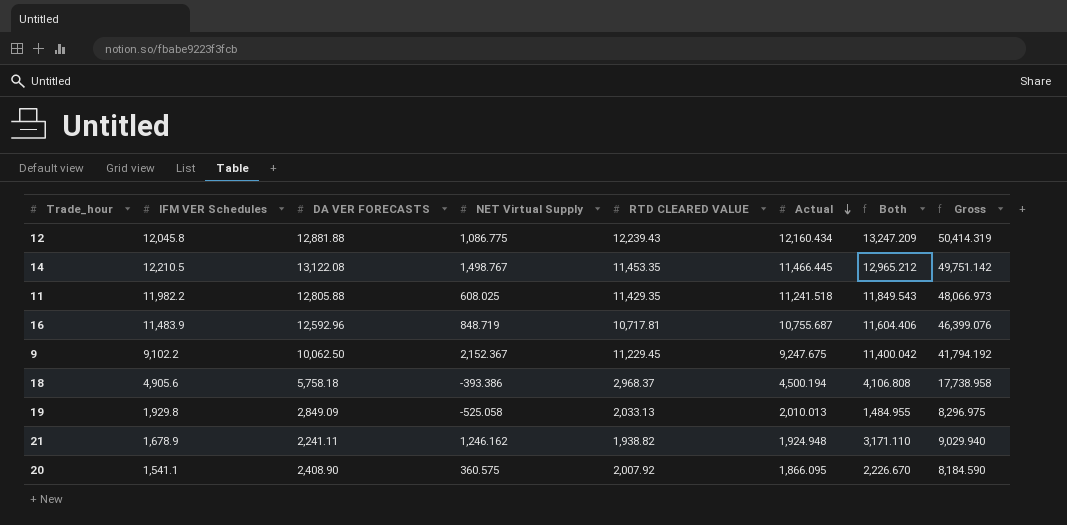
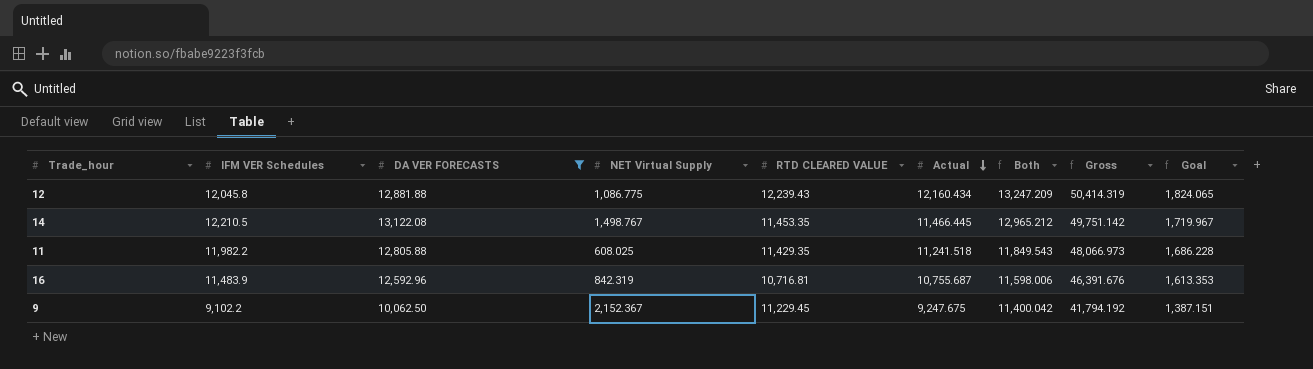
filter: none -> DA VER FORECASTS >= 10,062.50
column Goal | formula: none -> [Actual] * 0.15
16 | NET Virtual Supply: 848.719 -> 842.319
16 | RTD CLEARED VALUE: 10,717.81 -> 10,716.81
16 | Both: 11,604.406 -> 11,598.006
16 | Gross: 46,399.076 -> 46,391.676

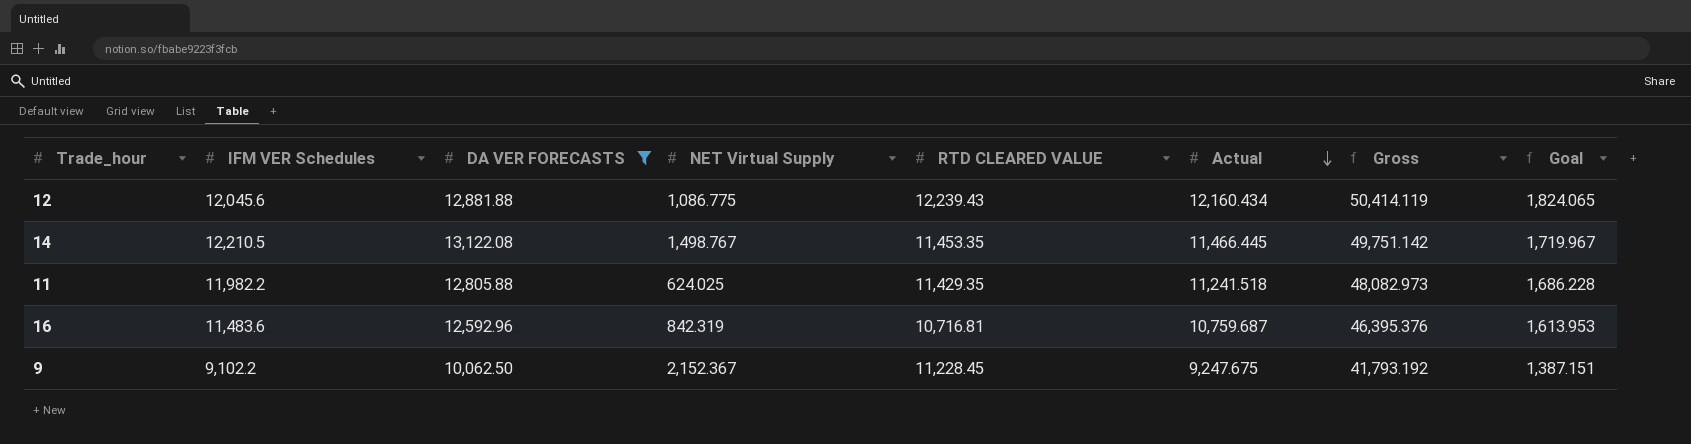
column Both | formula: [NET Virtual Supply] + [Actual] -> none
12 | IFM VER Schedules: 12,045.8 -> 12,045.6
12 | Gross: 50,414.319 -> 50,414.119
11 | NET Virtual Supply: 608.025 -> 624.025
11 | Gross: 48,066.973 -> 48,082.973
16 | IFM VER Schedules: 11,483.9 -> 11,483.6
16 | Actual: 10,755.687 -> 10,759.687
16 | Gross: 46,391.676 -> 46,395.376
16 | Goal: 1,613.353 -> 1,613.953
9 | RTD CLEARED VALUE: 11,229.45 -> 11,228.45
9 | Gross: 41,794.192 -> 41,793.192

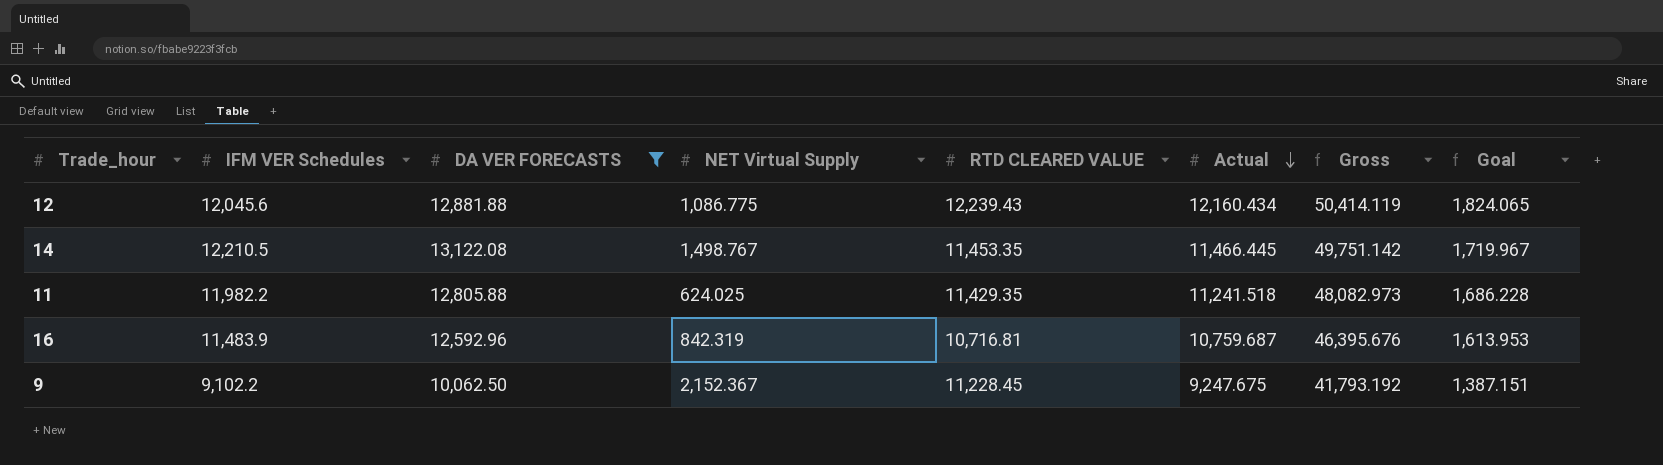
16 | IFM VER Schedules: 11,483.6 -> 11,483.9
16 | Gross: 46,395.376 -> 46,395.676

